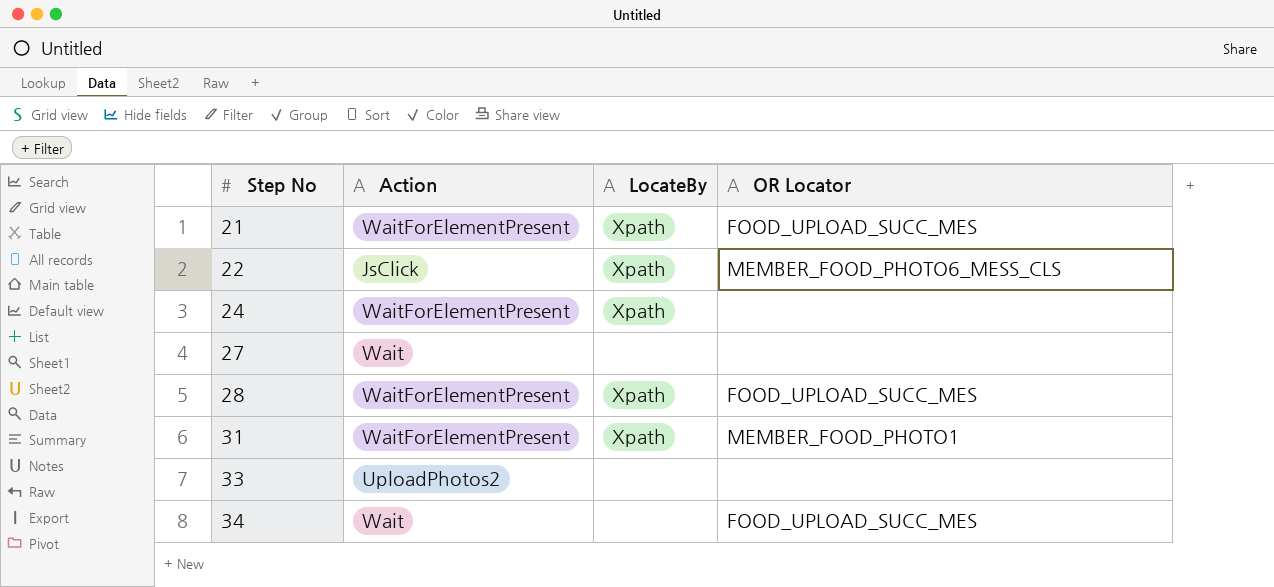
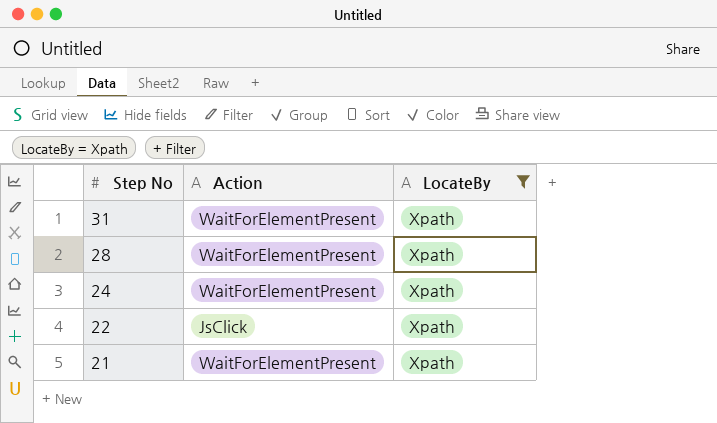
filter: none -> LocateBy = Xpath
row order: Step No ascending -> Step No descending
column OR Locator | position: 4 -> none

